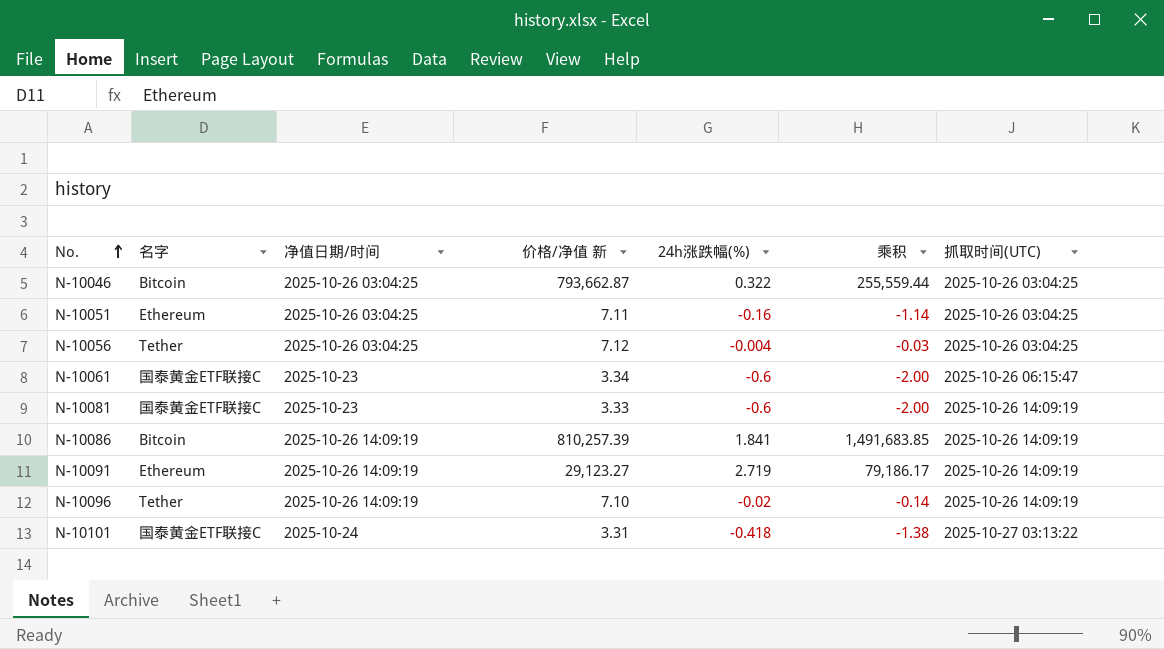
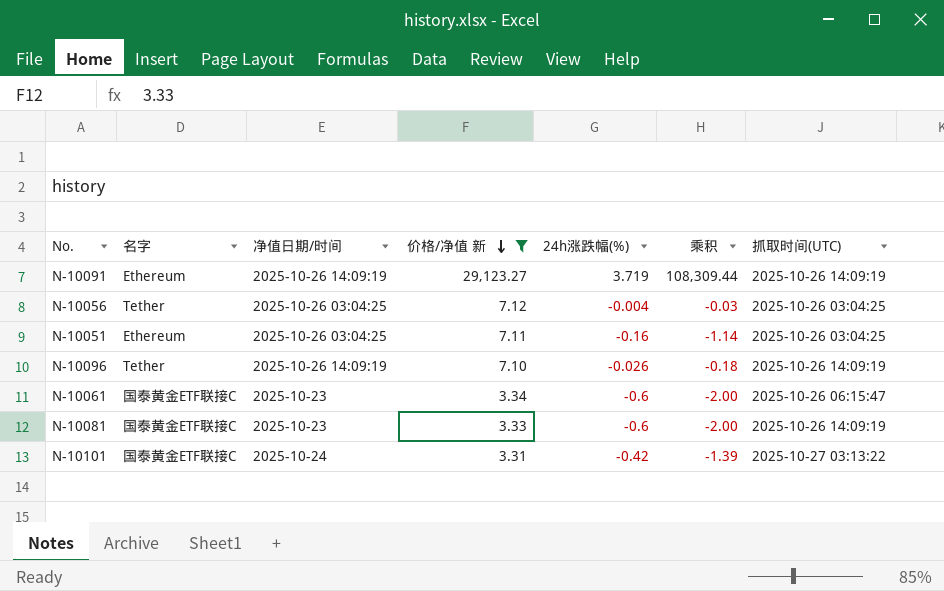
filter: none -> 价格/净值 新 <= 29,123.27
row order: No. ascending -> 价格/净值 新 descending
N-10091 | 24h涨跌幅(%): 2.719 -> 3.719
N-10091 | 乘积: 79,186.17 -> 108,309.44
N-10096 | 24h涨跌幅(%): -0.02 -> -0.026
N-10096 | 乘积: -0.14 -> -0.18
N-10101 | 24h涨跌幅(%): -0.418 -> -0.42
N-10101 | 乘积: -1.38 -> -1.39

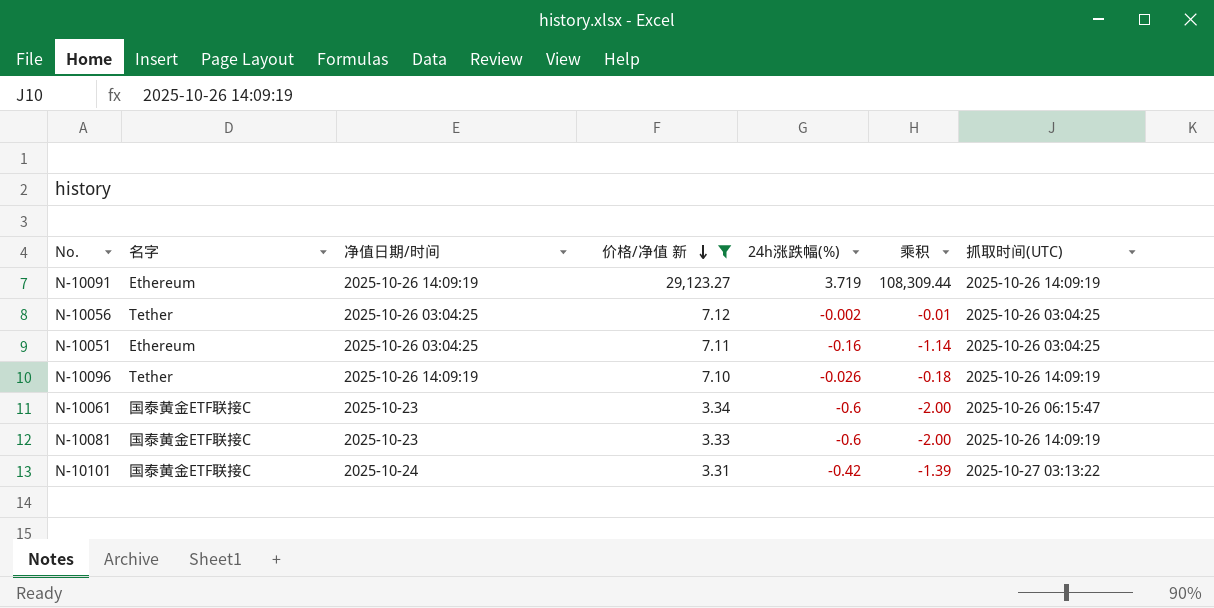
N-10056 | 24h涨跌幅(%): -0.004 -> -0.002
N-10056 | 乘积: -0.03 -> -0.01

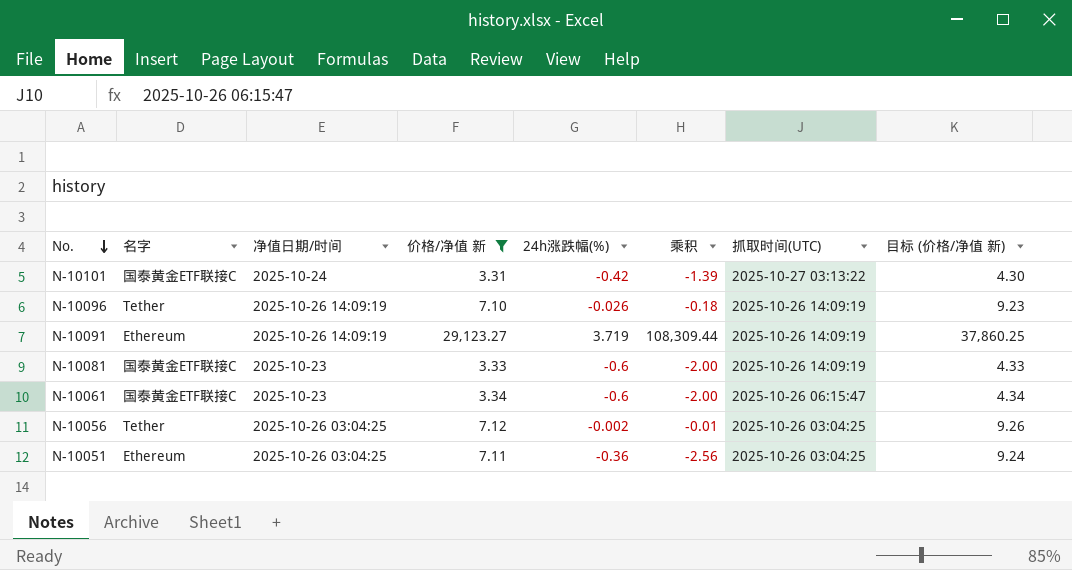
row order: 价格/净值 新 descending -> No. descending
column 目标 (价格/净值 新) | formula: none -> [价格/净值 新] * 1.3
N-10051 | 24h涨跌幅(%): -0.16 -> -0.36
N-10051 | 乘积: -1.14 -> -2.56

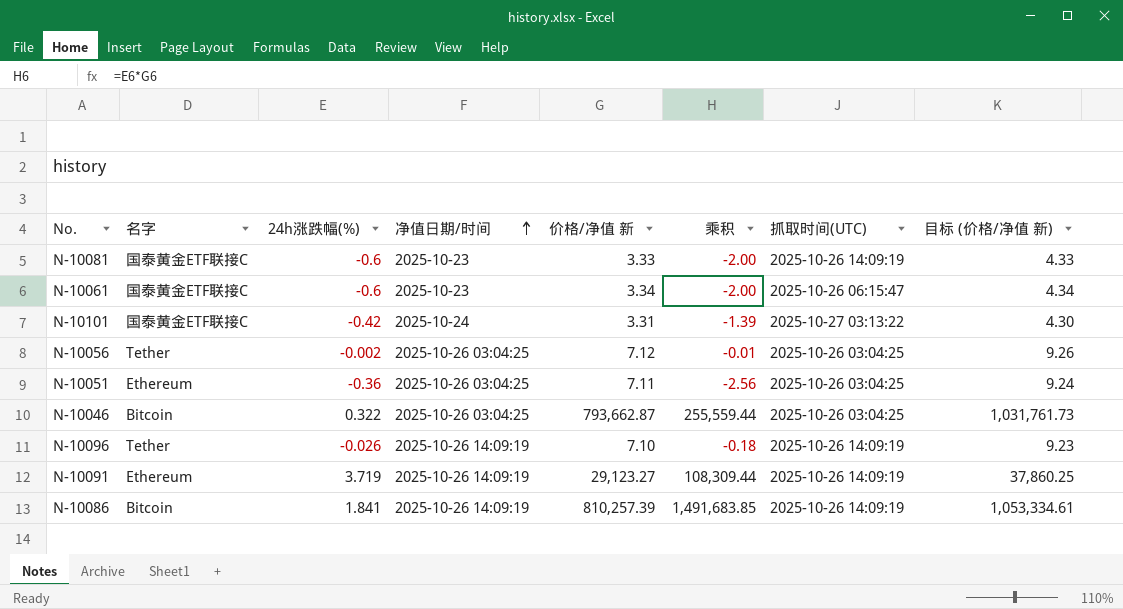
filter: 价格/净值 新 <= 29,123.27 -> none
row order: No. descending -> 净值日期/时间 ascending
column 24h涨跌幅(%) | position: 5 -> 3

